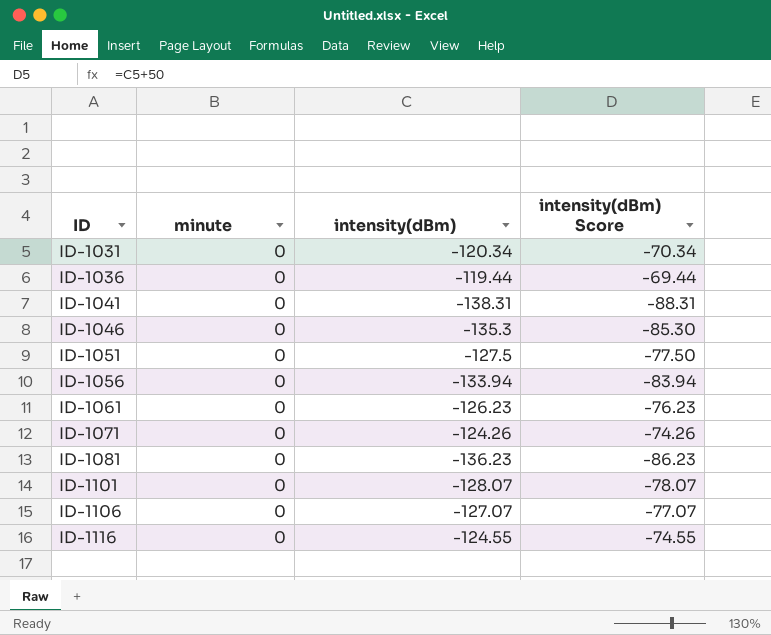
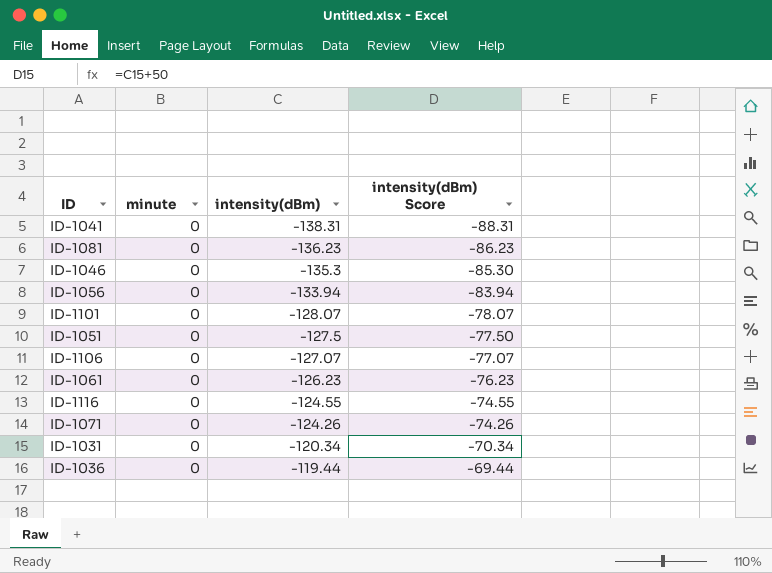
row order: ID ascending -> intensity(dBm) ascending

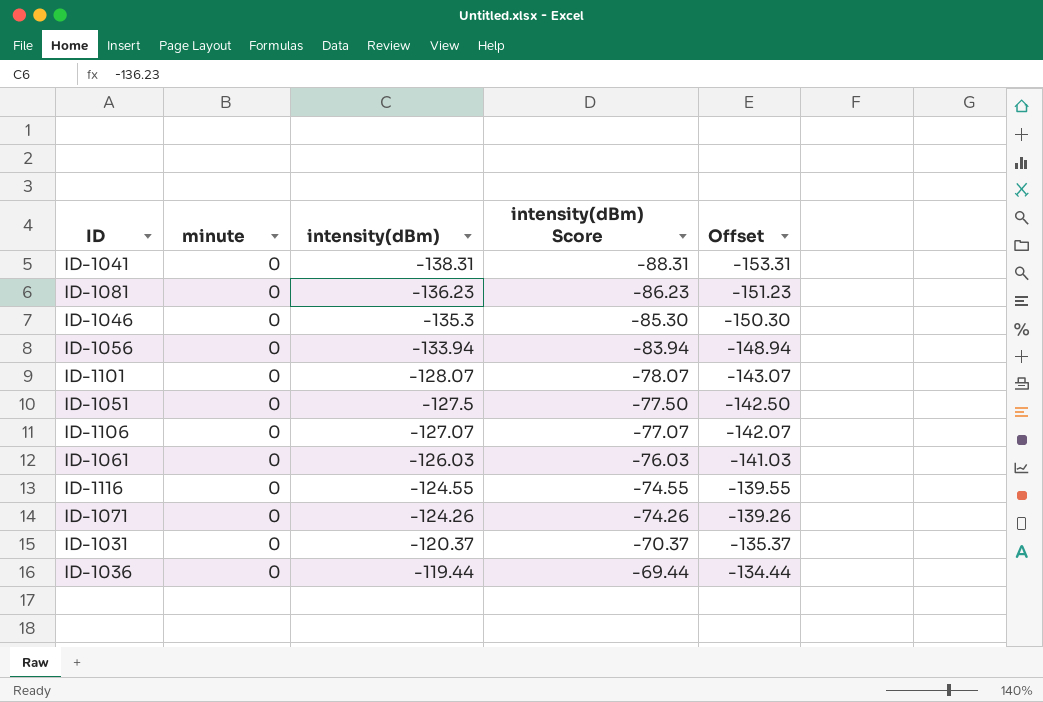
column Offset | formula: none -> [intensity(dBm)] - 15
ID-1061 | intensity(dBm): -126.23 -> -126.03
ID-1061 | intensity(dBm) Score: -76.23 -> -76.03
ID-1031 | intensity(dBm): -120.34 -> -120.37
ID-1031 | intensity(dBm) Score: -70.34 -> -70.37

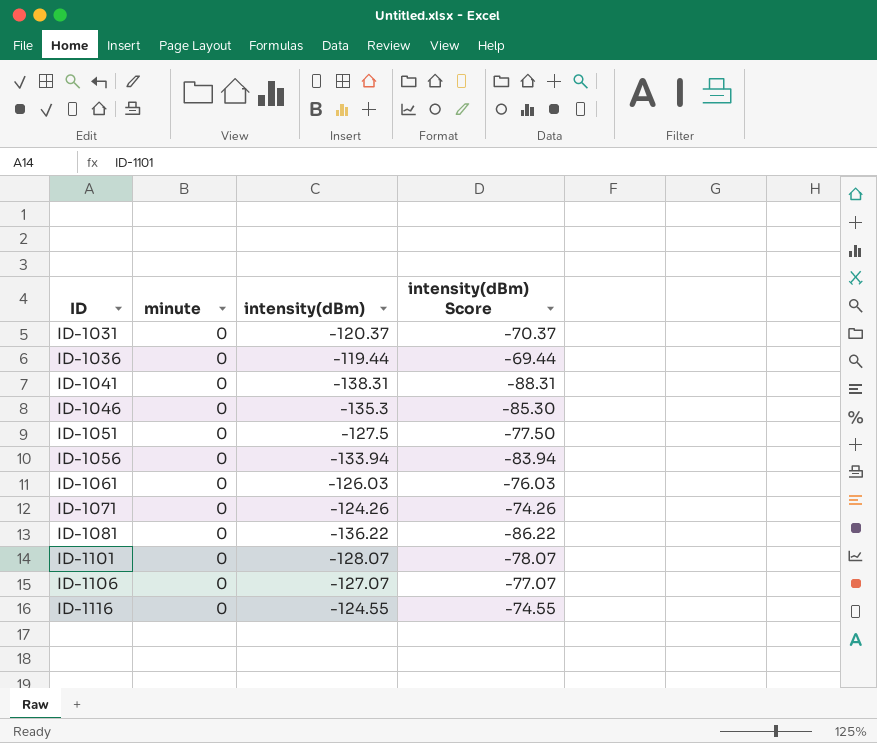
row order: intensity(dBm) ascending -> ID ascending
column Offset | formula: [intensity(dBm)] - 15 -> none
ID-1081 | intensity(dBm): -136.23 -> -136.22
ID-1081 | intensity(dBm) Score: -86.23 -> -86.22

